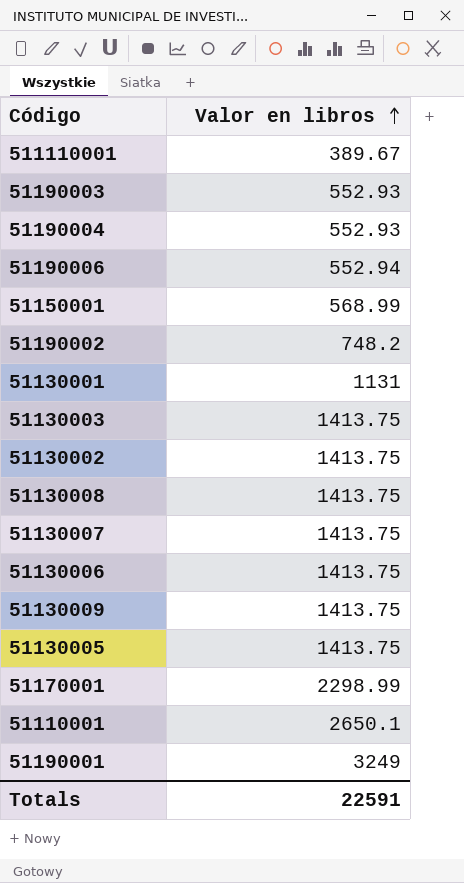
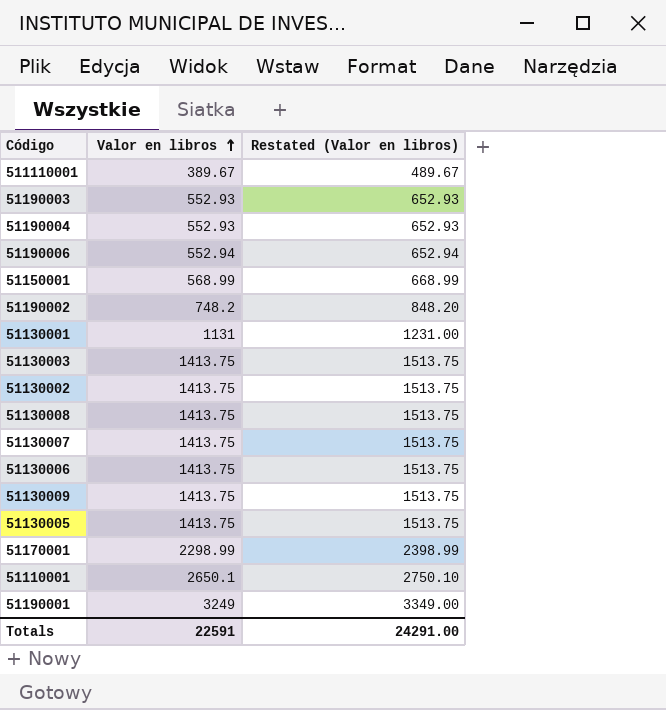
column Restated (Valor en libros) | formula: none -> [Valor en libros] + 100

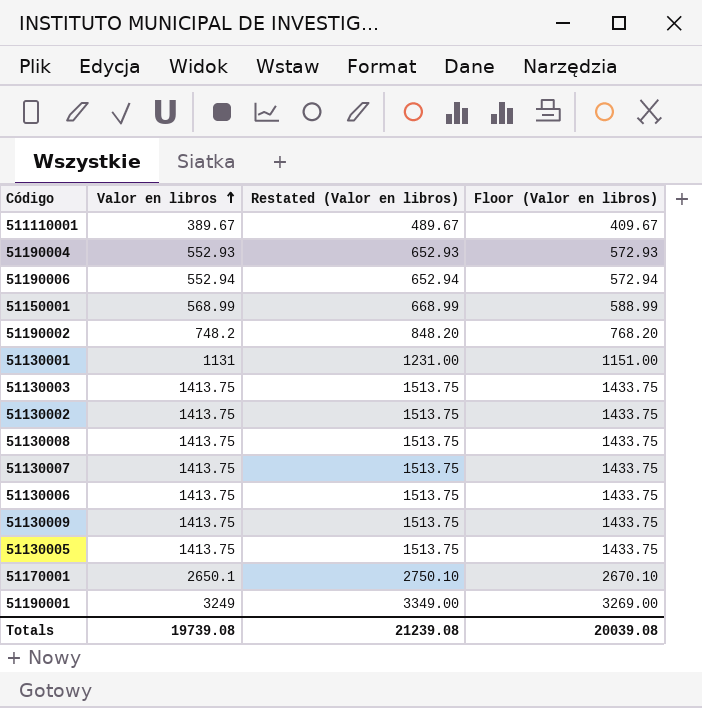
column Floor (Valor en libros) | formula: none -> [Valor en libros] + 20
row 51190003: 552.93 | 652.93 -> none
row 51110001: 2650.1 | 2750.10 -> none
51170001 | Valor en libros: 2298.99 -> 2650.1
51170001 | Restated (Valor en libros): 2398.99 -> 2750.10
Totals | Valor en libros: 22591 -> 19739.08
Totals | Restated (Valor en libros): 24291.00 -> 21239.08

